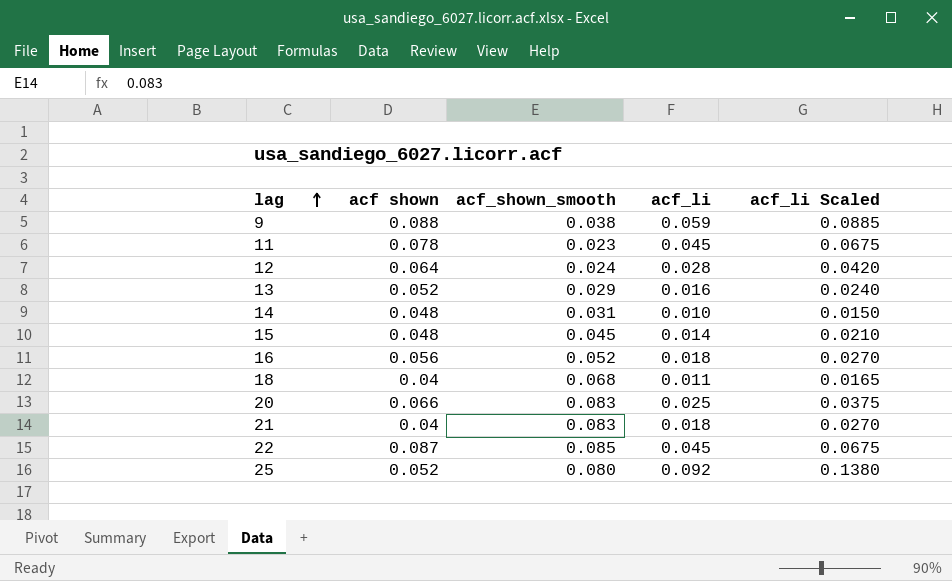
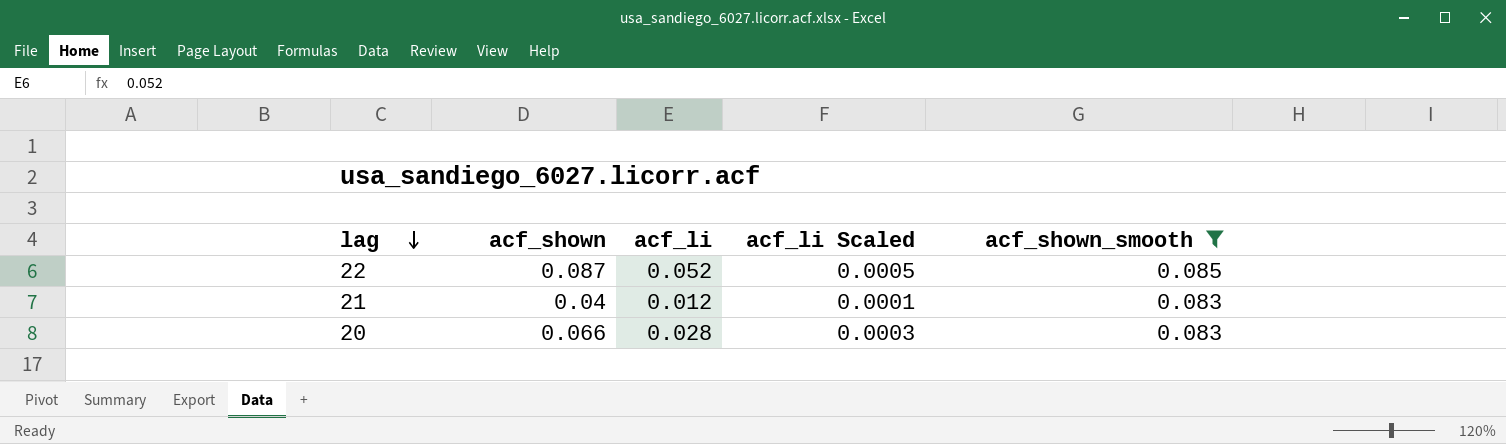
filter: none -> acf_shown_smooth >= 0.083
row order: lag ascending -> lag descending
column name: acf shown -> acf_shown
column acf_li Scaled | formula: [acf_li] * 1.5 -> [acf_li] * 0.01
column acf_shown_smooth | position: 3 -> 5
22 | acf_li: 0.045 -> 0.052
21 | acf_li: 0.018 -> 0.012
20 | acf_li: 0.025 -> 0.028

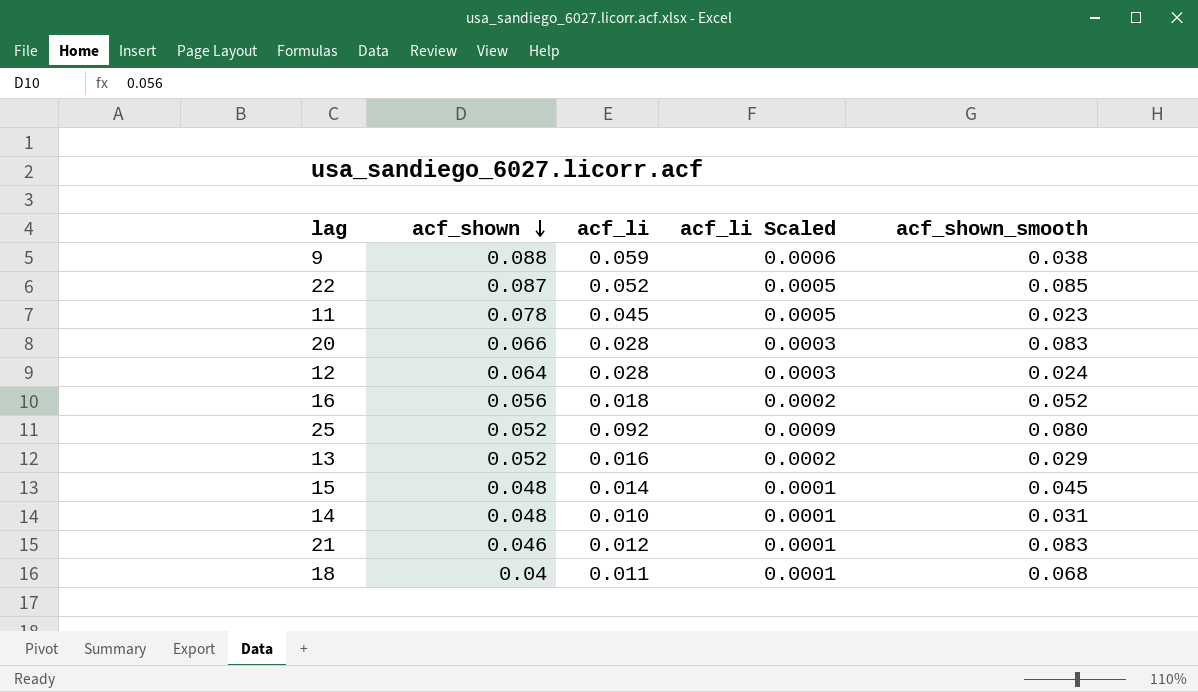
filter: acf_shown_smooth >= 0.083 -> none
row order: lag descending -> acf_shown descending
21 | acf_shown: 0.04 -> 0.046

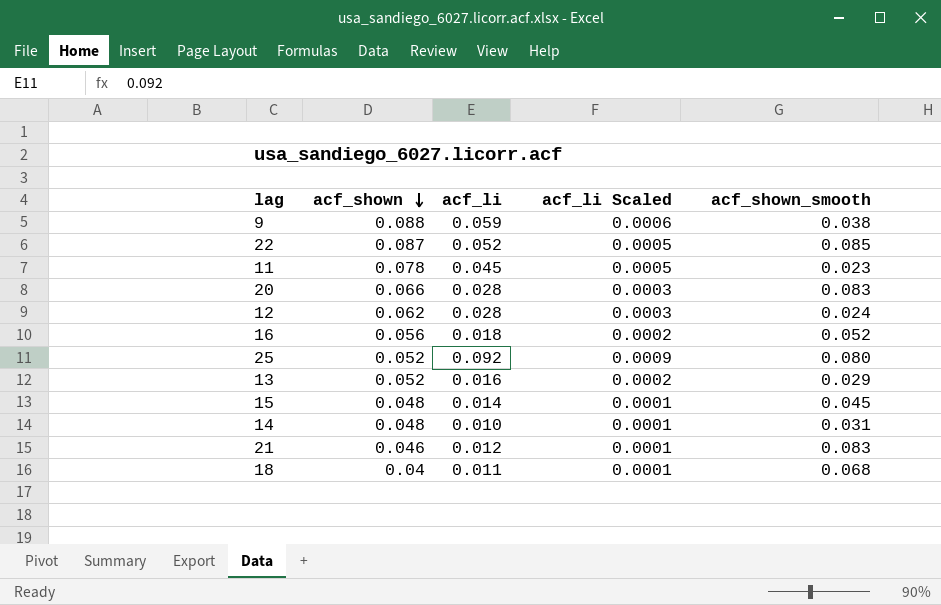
12 | acf_shown: 0.064 -> 0.062

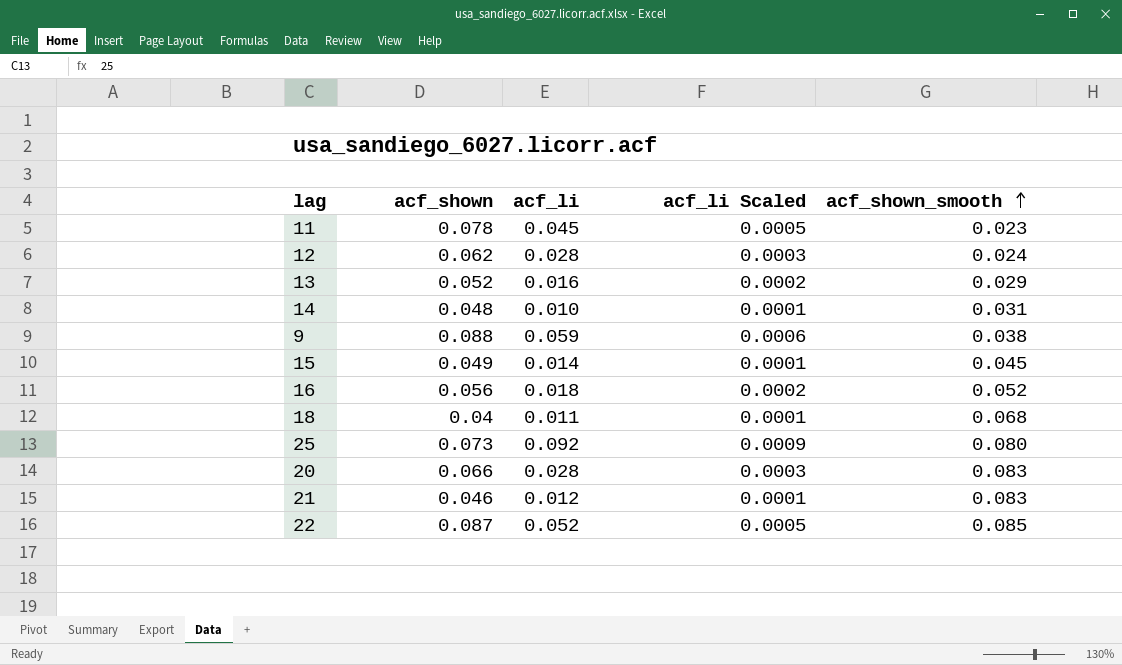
row order: acf_shown descending -> acf_shown_smooth ascending
15 | acf_shown: 0.048 -> 0.049
25 | acf_shown: 0.052 -> 0.073

